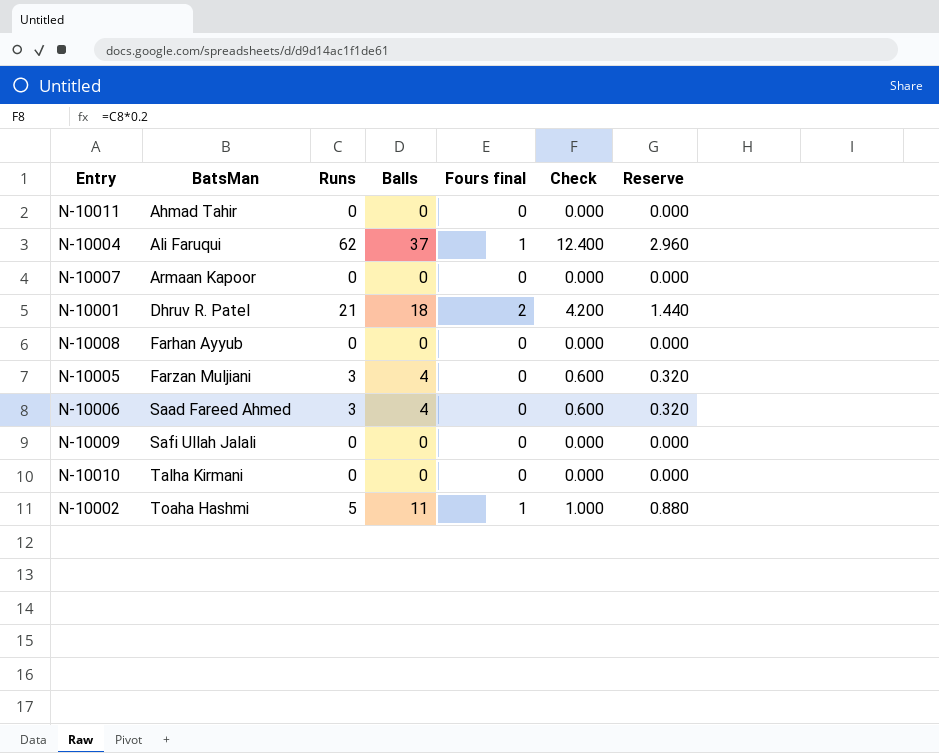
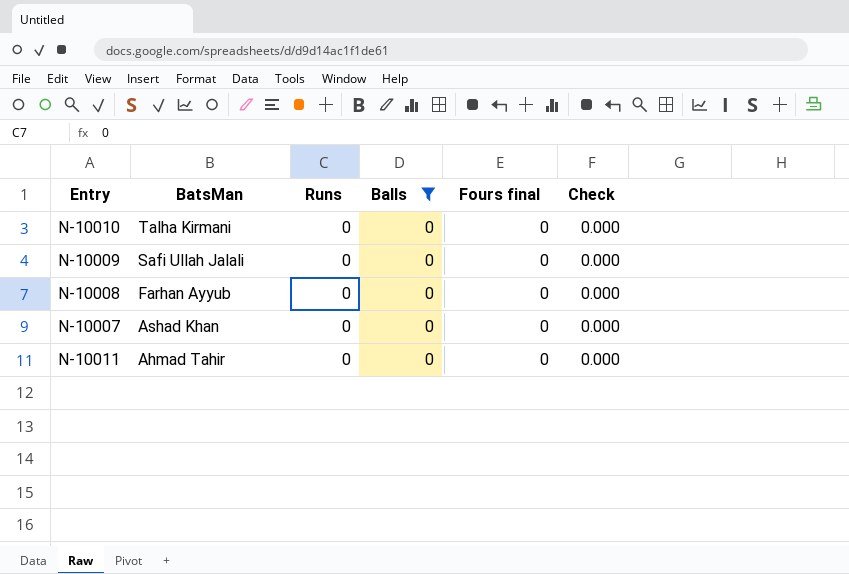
filter: none -> Balls = 0
row order: BatsMan ascending -> BatsMan descending
column Reserve | formula: [Balls] * 0.08 -> none
N-10007 | BatsMan: Armaan Kapoor -> Ashad Khan

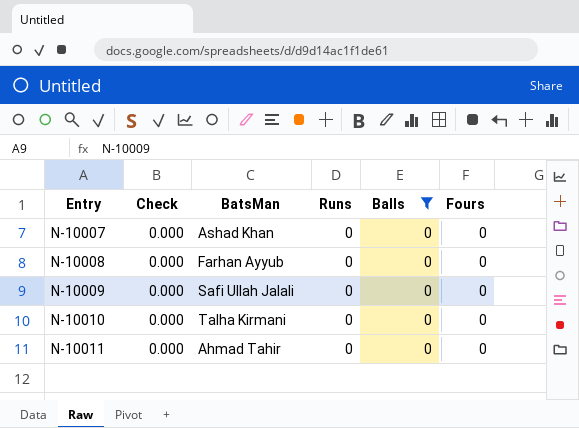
row order: BatsMan descending -> Entry ascending
column Check | position: 6 -> 2
column name: Fours final -> Fours

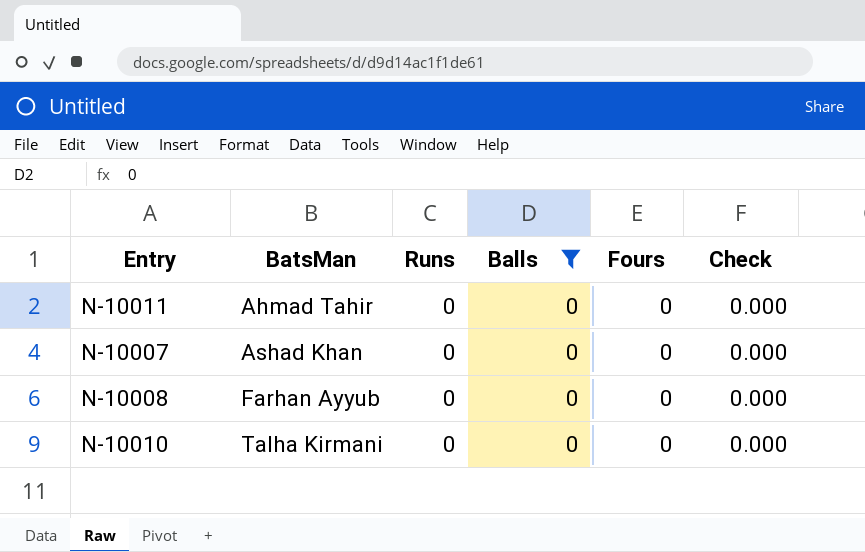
row order: Entry ascending -> BatsMan ascending
column Check | position: 2 -> 6
row N-10009: 0.000 | Safi Ullah Jalali | 0 | 0 | 0 -> none

